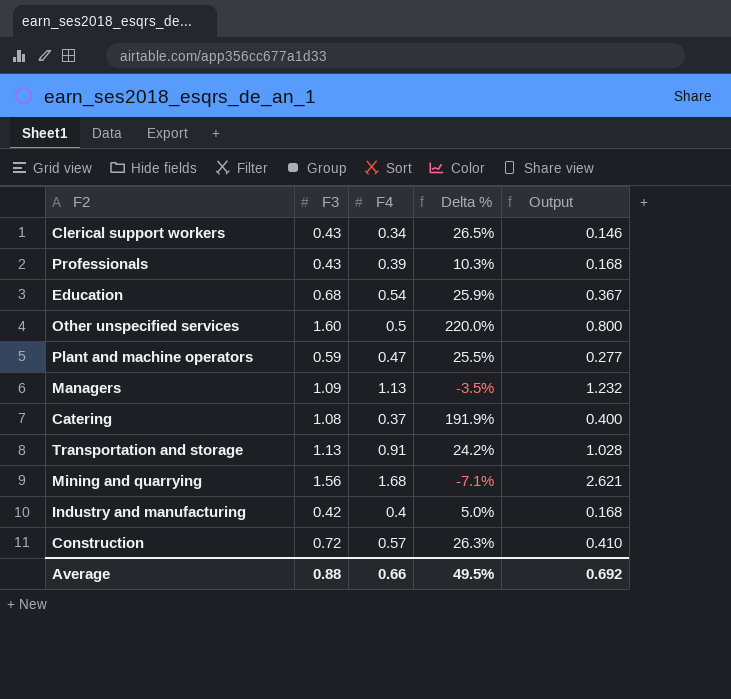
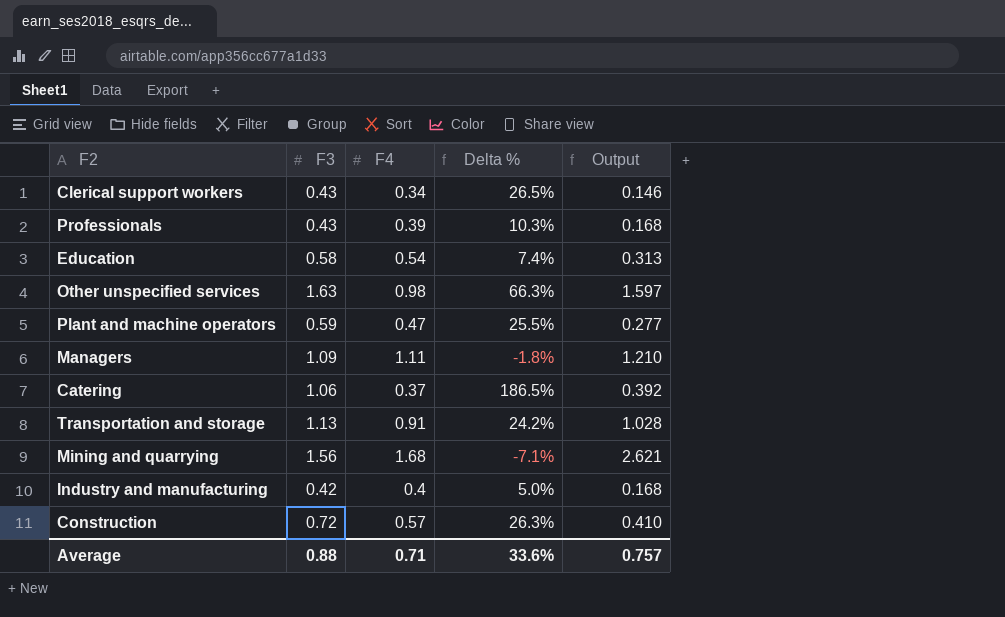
Education | F3: 0.68 -> 0.58
Education | Delta %: 25.9% -> 7.4%
Education | Output: 0.367 -> 0.313
Other unspecified services | F3: 1.60 -> 1.63
Other unspecified services | F4: 0.5 -> 0.98
Other unspecified services | Delta %: 220.0% -> 66.3%
Other unspecified services | Output: 0.800 -> 1.597
Managers | F4: 1.13 -> 1.11
Managers | Delta %: -3.5% -> -1.8%
Managers | Output: 1.232 -> 1.210
Catering | F3: 1.08 -> 1.06
Catering | Delta %: 191.9% -> 186.5%
Catering | Output: 0.400 -> 0.392
Average | F4: 0.66 -> 0.71
Average | Delta %: 49.5% -> 33.6%
Average | Output: 0.692 -> 0.757

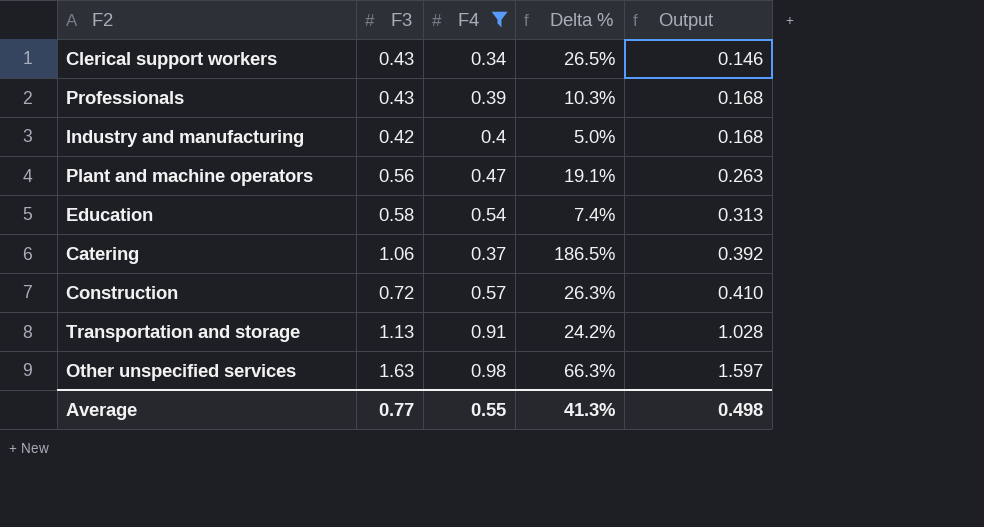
filter: none -> F4 <= 0.98
row order: none -> Output ascending
Plant and machine operators | F3: 0.59 -> 0.56
Plant and machine operators | Delta %: 25.5% -> 19.1%
Plant and machine operators | Output: 0.277 -> 0.263
Average | F3: 0.88 -> 0.77
Average | F4: 0.71 -> 0.55
Average | Delta %: 33.6% -> 41.3%
Average | Output: 0.757 -> 0.498

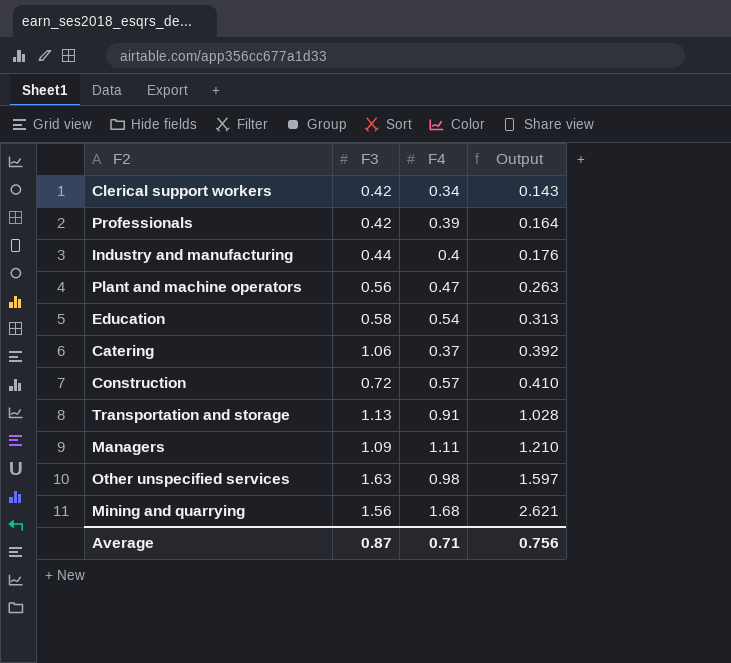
filter: F4 <= 0.98 -> none
column Delta % | formula: ([F3] - [F4]) / [F4] -> none
Clerical support workers | F3: 0.43 -> 0.42
Clerical support workers | Output: 0.146 -> 0.143
Professionals | F3: 0.43 -> 0.42
Professionals | Output: 0.168 -> 0.164
Industry and manufacturing | F3: 0.42 -> 0.44
Industry and manufacturing | Output: 0.168 -> 0.176
Average | F3: 0.77 -> 0.87
Average | F4: 0.55 -> 0.71
Average | Output: 0.498 -> 0.756

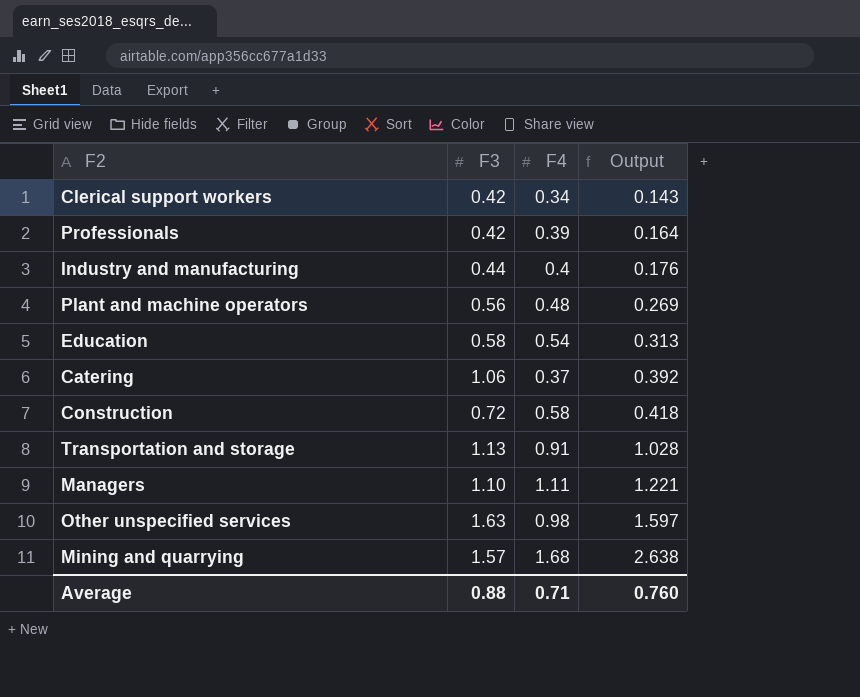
Plant and machine operators | F4: 0.47 -> 0.48
Plant and machine operators | Output: 0.263 -> 0.269
Construction | F4: 0.57 -> 0.58
Construction | Output: 0.410 -> 0.418
Managers | F3: 1.09 -> 1.10
Managers | Output: 1.210 -> 1.221
Mining and quarrying | F3: 1.56 -> 1.57
Mining and quarrying | Output: 2.621 -> 2.638
Average | F3: 0.87 -> 0.88
Average | Output: 0.756 -> 0.760

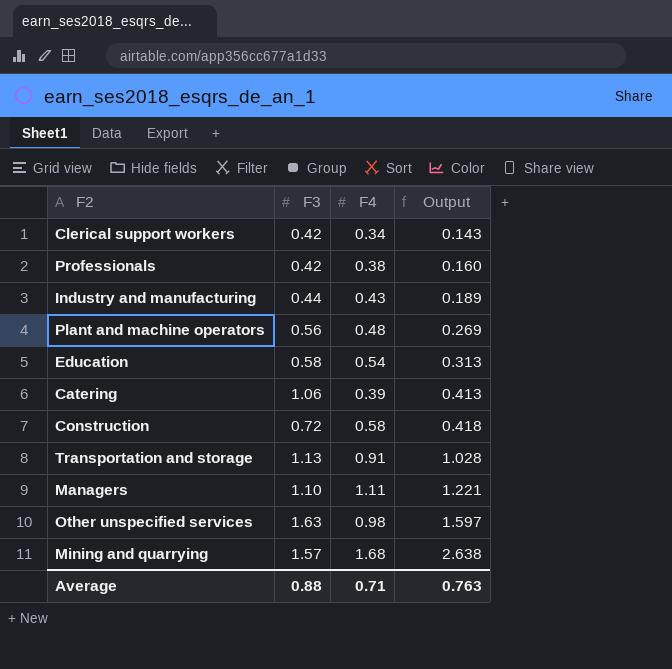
Professionals | F4: 0.39 -> 0.38
Professionals | Output: 0.164 -> 0.160
Industry and manufacturing | F4: 0.4 -> 0.43
Industry and manufacturing | Output: 0.176 -> 0.189
Catering | F4: 0.37 -> 0.39
Catering | Output: 0.392 -> 0.413
Average | Output: 0.760 -> 0.763

